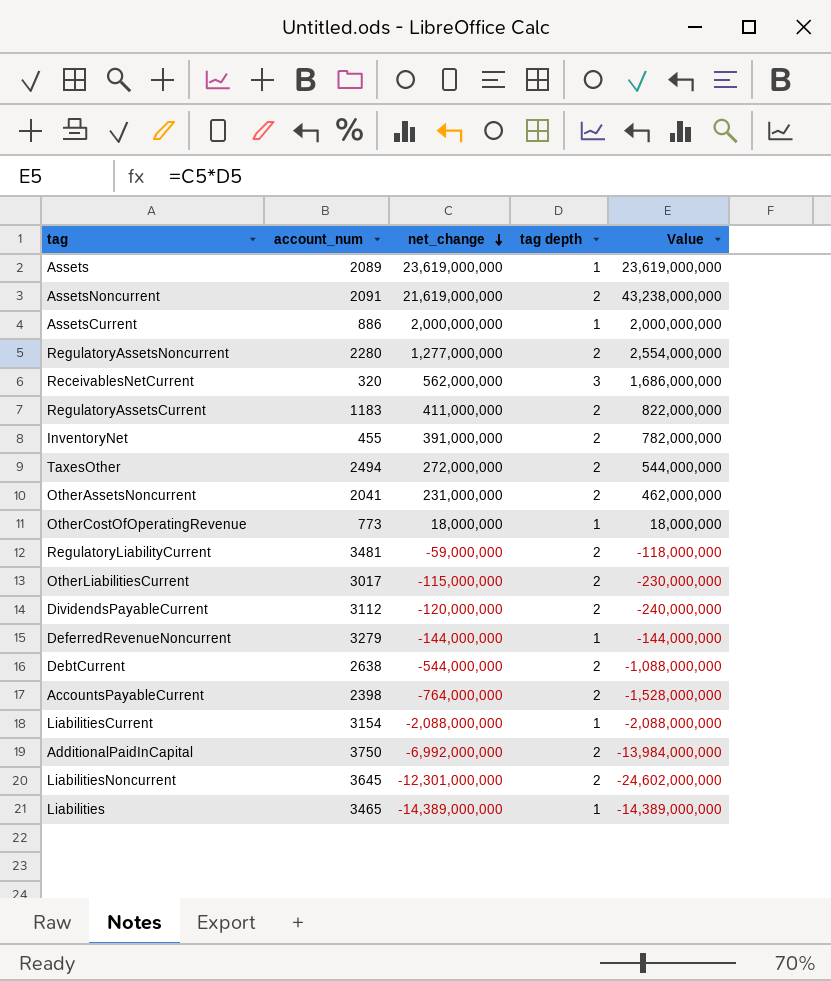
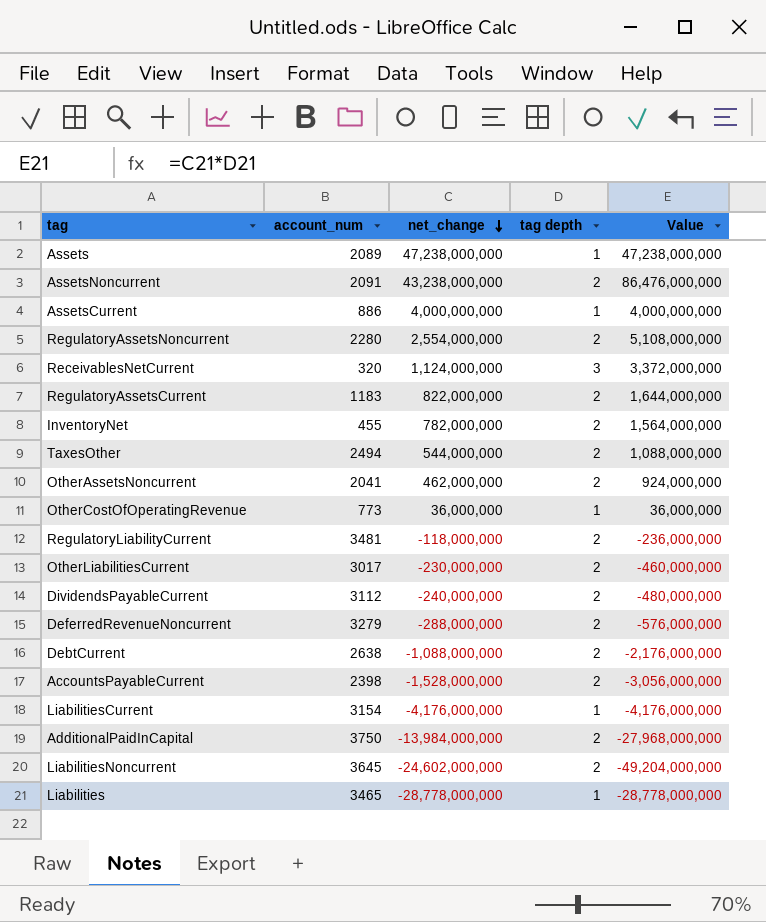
Assets | net_change: 23,619,000,000 -> 47,238,000,000
Assets | Value: 23,619,000,000 -> 47,238,000,000
AssetsNoncurrent | net_change: 21,619,000,000 -> 43,238,000,000
AssetsNoncurrent | Value: 43,238,000,000 -> 86,476,000,000
AssetsCurrent | net_change: 2,000,000,000 -> 4,000,000,000
AssetsCurrent | Value: 2,000,000,000 -> 4,000,000,000
RegulatoryAssetsNoncurrent | net_change: 1,277,000,000 -> 2,554,000,000
RegulatoryAssetsNoncurrent | Value: 2,554,000,000 -> 5,108,000,000
ReceivablesNetCurrent | net_change: 562,000,000 -> 1,124,000,000
ReceivablesNetCurrent | Value: 1,686,000,000 -> 3,372,000,000
RegulatoryAssetsCurrent | net_change: 411,000,000 -> 822,000,000
RegulatoryAssetsCurrent | Value: 822,000,000 -> 1,644,000,000
InventoryNet | net_change: 391,000,000 -> 782,000,000
InventoryNet | Value: 782,000,000 -> 1,564,000,000
TaxesOther | net_change: 272,000,000 -> 544,000,000
TaxesOther | Value: 544,000,000 -> 1,088,000,000
OtherAssetsNoncurrent | net_change: 231,000,000 -> 462,000,000
OtherAssetsNoncurrent | Value: 462,000,000 -> 924,000,000
OtherCostOfOperatingRevenue | net_change: 18,000,000 -> 36,000,000
OtherCostOfOperatingRevenue | Value: 18,000,000 -> 36,000,000
RegulatoryLiabilityCurrent | net_change: -59,000,000 -> -118,000,000
RegulatoryLiabilityCurrent | Value: -118,000,000 -> -236,000,000
OtherLiabilitiesCurrent | net_change: -115,000,000 -> -230,000,000
OtherLiabilitiesCurrent | Value: -230,000,000 -> -460,000,000
DividendsPayableCurrent | net_change: -120,000,000 -> -240,000,000
DividendsPayableCurrent | Value: -240,000,000 -> -480,000,000
DeferredRevenueNoncurrent | net_change: -144,000,000 -> -288,000,000
DeferredRevenueNoncurrent | tag depth: 1 -> 2
DeferredRevenueNoncurrent | Value: -144,000,000 -> -576,000,000
DebtCurrent | net_change: -544,000,000 -> -1,088,000,000
DebtCurrent | Value: -1,088,000,000 -> -2,176,000,000
AccountsPayableCurrent | net_change: -764,000,000 -> -1,528,000,000
AccountsPayableCurrent | Value: -1,528,000,000 -> -3,056,000,000
LiabilitiesCurrent | net_change: -2,088,000,000 -> -4,176,000,000
LiabilitiesCurrent | Value: -2,088,000,000 -> -4,176,000,000
AdditionalPaidInCapital | net_change: -6,992,000,000 -> -13,984,000,000
AdditionalPaidInCapital | Value: -13,984,000,000 -> -27,968,000,000
LiabilitiesNoncurrent | net_change: -12,301,000,000 -> -24,602,000,000
LiabilitiesNoncurrent | Value: -24,602,000,000 -> -49,204,000,000
Liabilities | net_change: -14,389,000,000 -> -28,778,000,000
Liabilities | Value: -14,389,000,000 -> -28,778,000,000

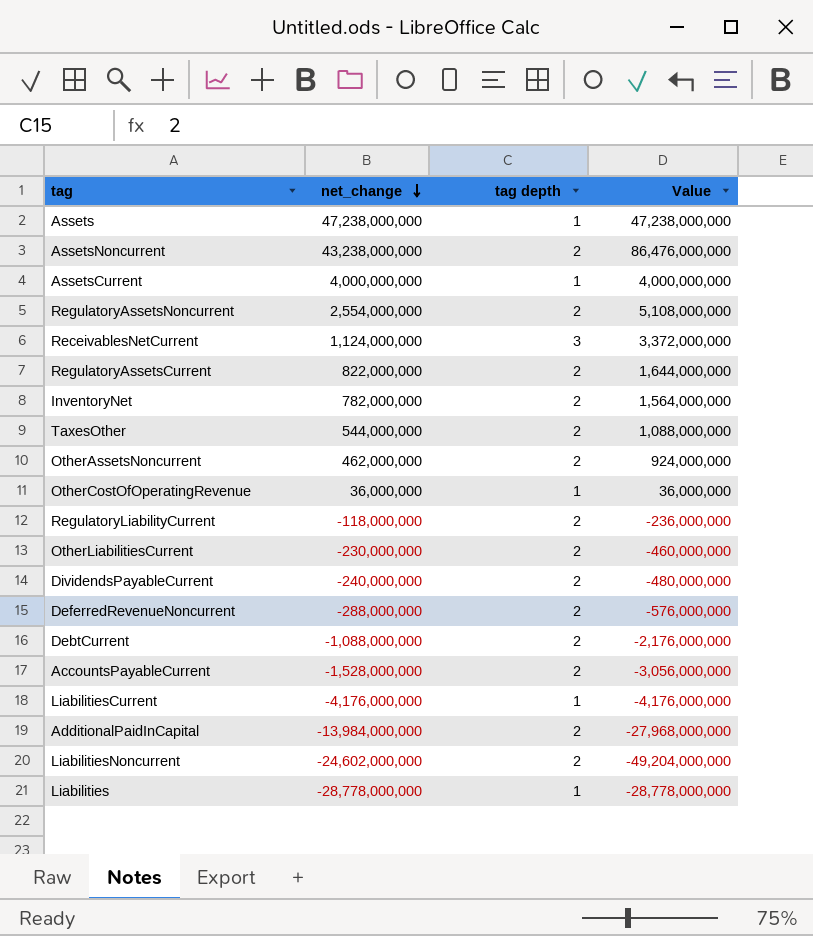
column account_num | position: 2 -> none

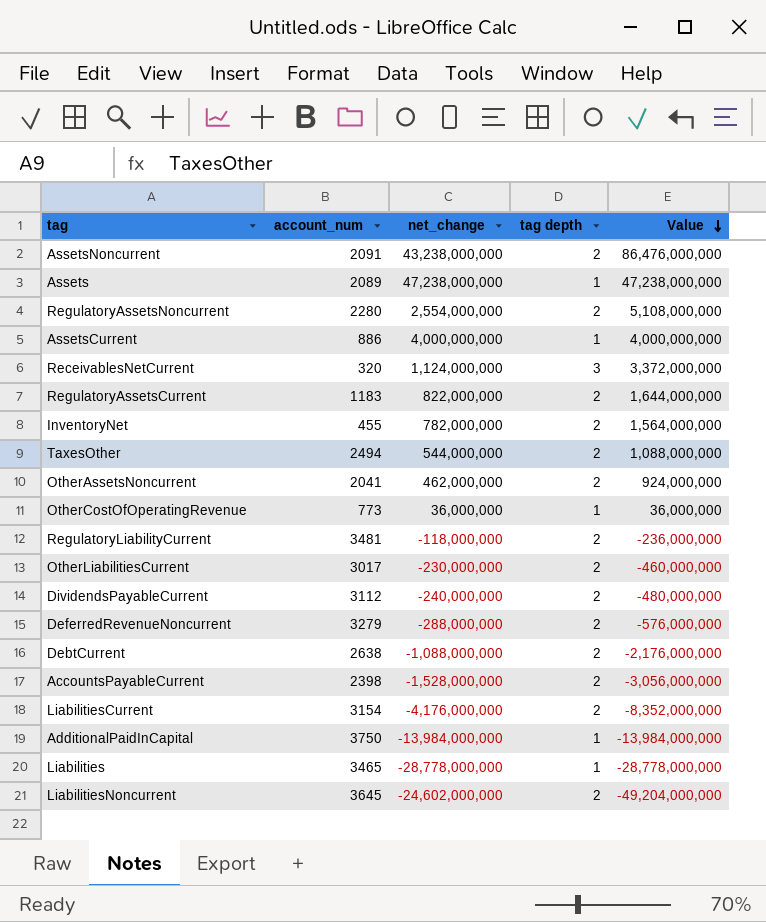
row order: net_change descending -> Value descending
column account_num | position: none -> 2
LiabilitiesCurrent | tag depth: 1 -> 2
LiabilitiesCurrent | Value: -4,176,000,000 -> -8,352,000,000
AdditionalPaidInCapital | tag depth: 2 -> 1
AdditionalPaidInCapital | Value: -27,968,000,000 -> -13,984,000,000

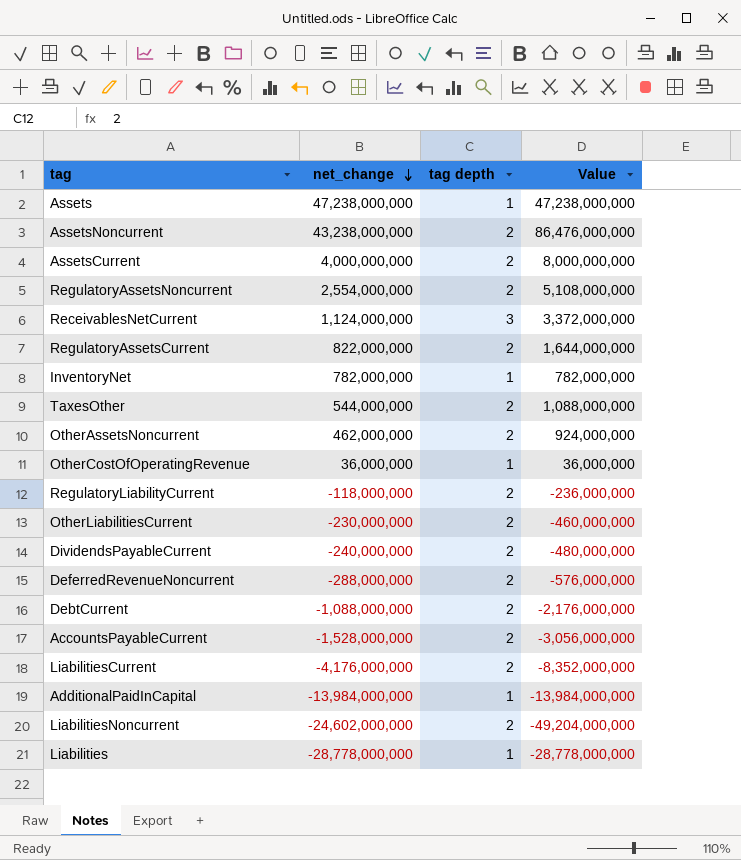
row order: Value descending -> net_change descending
column account_num | position: 2 -> none
AssetsCurrent | tag depth: 1 -> 2
AssetsCurrent | Value: 4,000,000,000 -> 8,000,000,000
InventoryNet | tag depth: 2 -> 1
InventoryNet | Value: 1,564,000,000 -> 782,000,000

